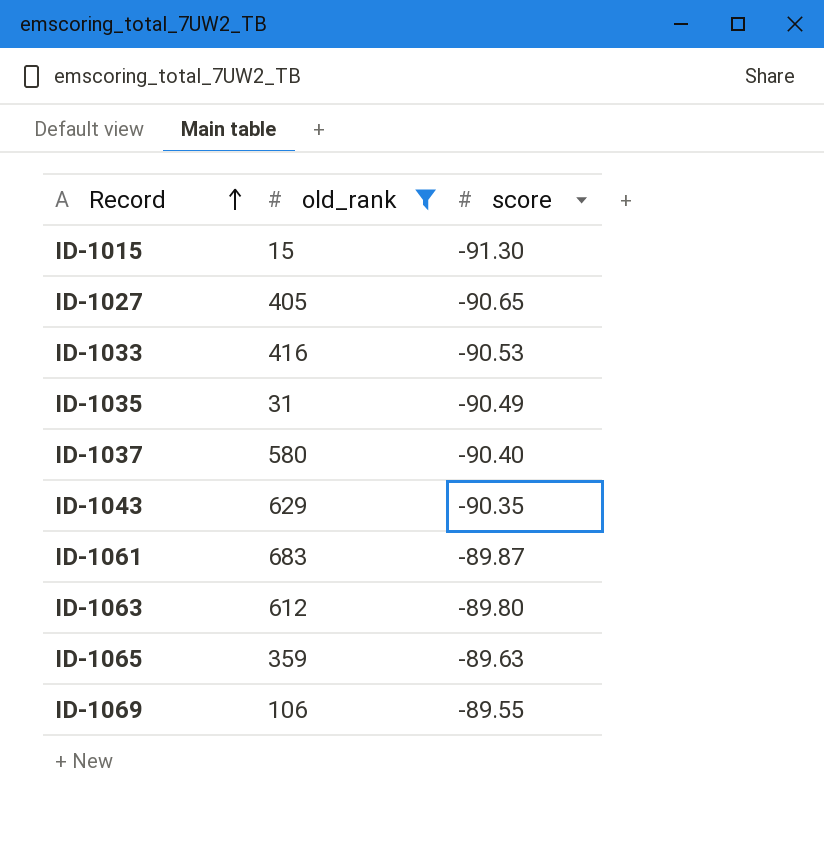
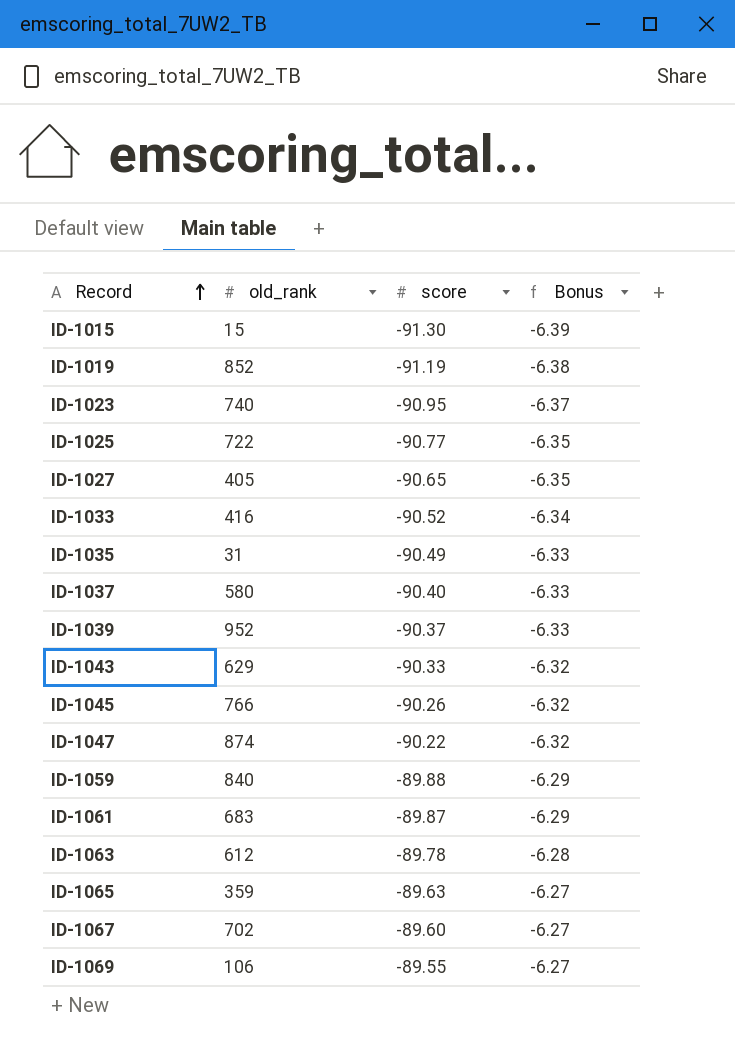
filter: old_rank <= 683 -> none
column Bonus | formula: none -> [score] * 0.07
ID-1033 | score: -90.53 -> -90.52
ID-1043 | score: -90.35 -> -90.33
ID-1063 | score: -89.80 -> -89.78

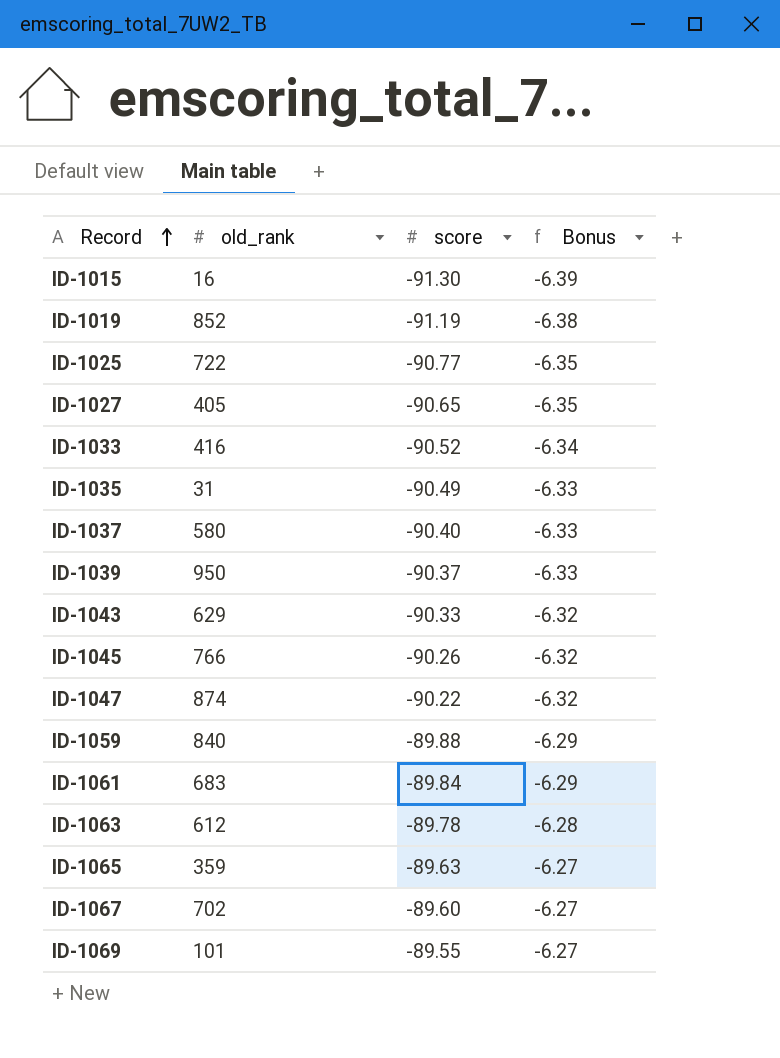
row ID-1023: 740 | -90.95 | -6.37 -> none
ID-1015 | old_rank: 15 -> 16
ID-1039 | old_rank: 952 -> 950
ID-1061 | score: -89.87 -> -89.84
ID-1069 | old_rank: 106 -> 101

